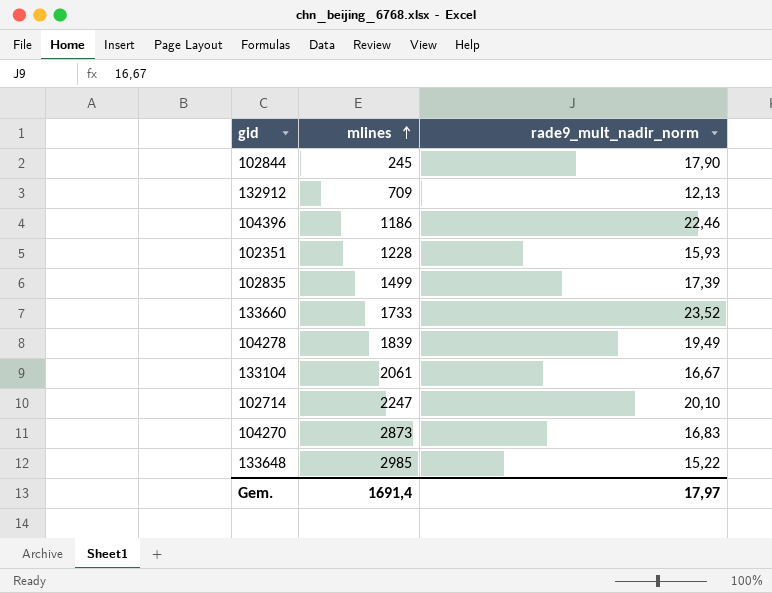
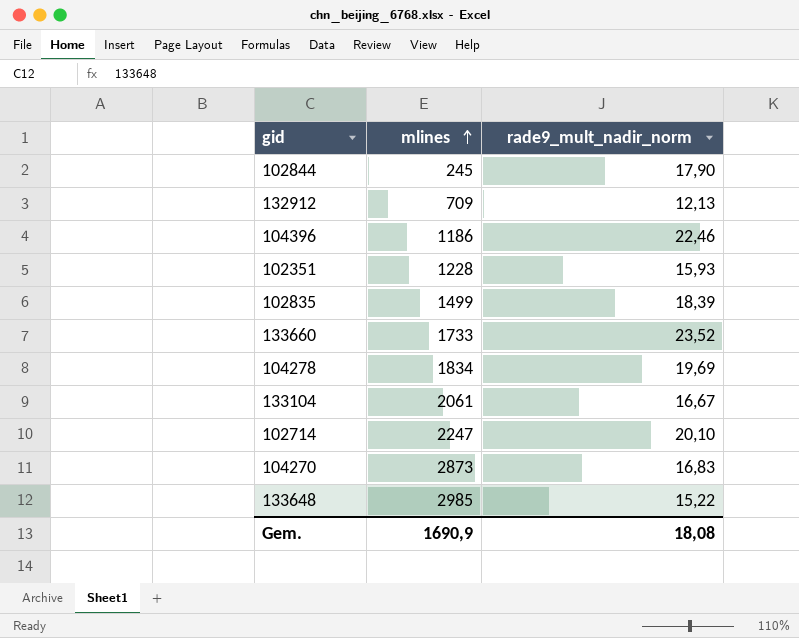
102835 | rade9_mult_nadir_norm: 17,39 -> 18,39
104278 | mlines: 1839 -> 1834
104278 | rade9_mult_nadir_norm: 19,49 -> 19,69
Gem. | mlines: 1691,4 -> 1690,9
Gem. | rade9_mult_nadir_norm: 17,97 -> 18,08

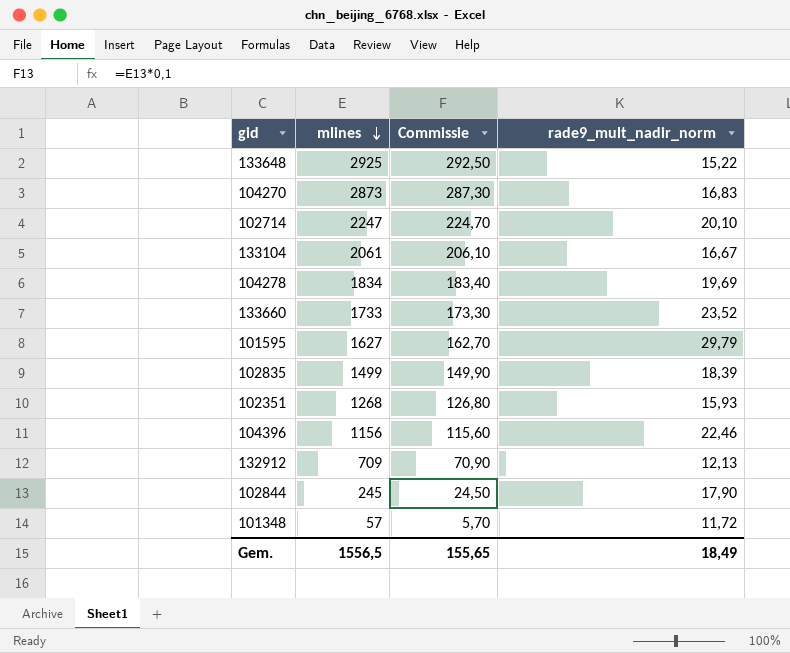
row order: mlines ascending -> mlines descending
column Commissie | formula: none -> [mlines] * 0,1
133648 | mlines: 2985 -> 2925
row 101595: none -> 1627 | 162,70 | 29,79
102351 | mlines: 1228 -> 1268
104396 | mlines: 1186 -> 1156
row 101348: none -> 57 | 5,70 | 11,72
Gem. | mlines: 1690,9 -> 1556,5
Gem. | rade9_mult_nadir_norm: 18,08 -> 18,49

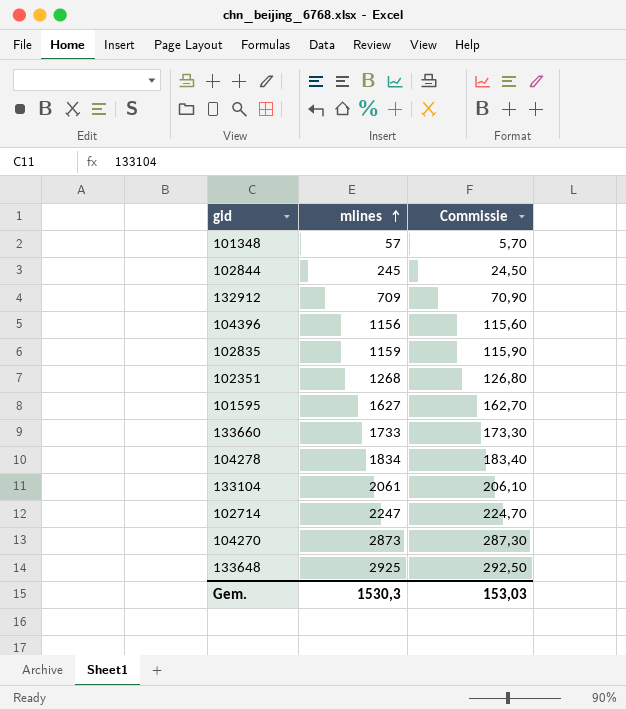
row order: mlines descending -> mlines ascending
column rade9_mult_nadir_norm | position: 4 -> none
102835 | mlines: 1499 -> 1159
102835 | Commissie: 149,90 -> 115,90
Gem. | mlines: 1556,5 -> 1530,3
Gem. | Commissie: 155,65 -> 153,03

